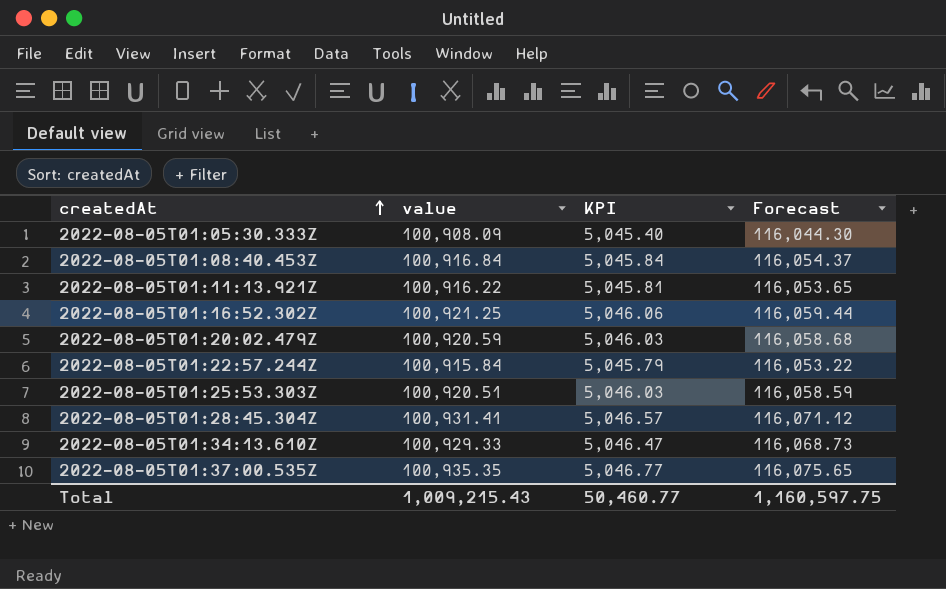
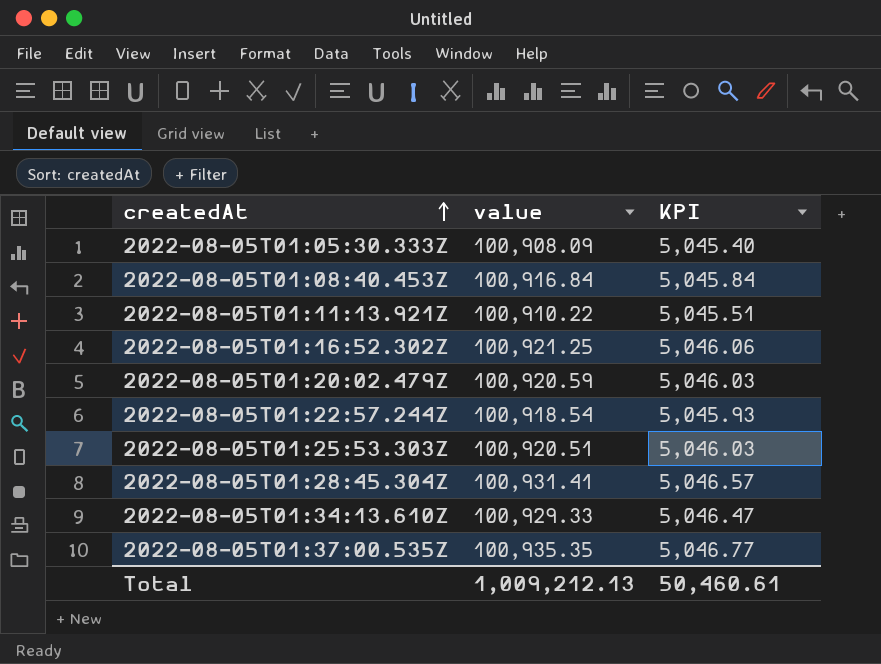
column Forecast | formula: [value] * 1.15 -> none
2022-08-05T01:11:13.921Z | value: 100,916.22 -> 100,910.22
2022-08-05T01:11:13.921Z | KPI: 5,045.81 -> 5,045.51
2022-08-05T01:22:57.244Z | value: 100,915.84 -> 100,918.54
2022-08-05T01:22:57.244Z | KPI: 5,045.79 -> 5,045.93
Total | value: 1,009,215.43 -> 1,009,212.13
Total | KPI: 50,460.77 -> 50,460.61

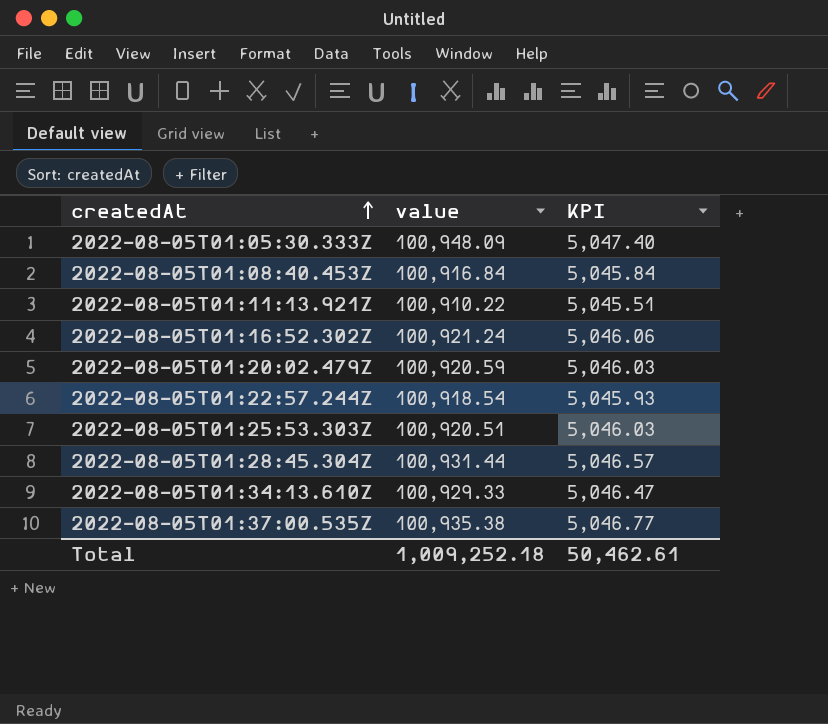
2022-08-05T01:05:30.333Z | value: 100,908.09 -> 100,948.09
2022-08-05T01:05:30.333Z | KPI: 5,045.40 -> 5,047.40
2022-08-05T01:16:52.302Z | value: 100,921.25 -> 100,921.24
2022-08-05T01:28:45.304Z | value: 100,931.41 -> 100,931.44
2022-08-05T01:37:00.535Z | value: 100,935.35 -> 100,935.38
Total | value: 1,009,212.13 -> 1,009,252.18
Total | KPI: 50,460.61 -> 50,462.61

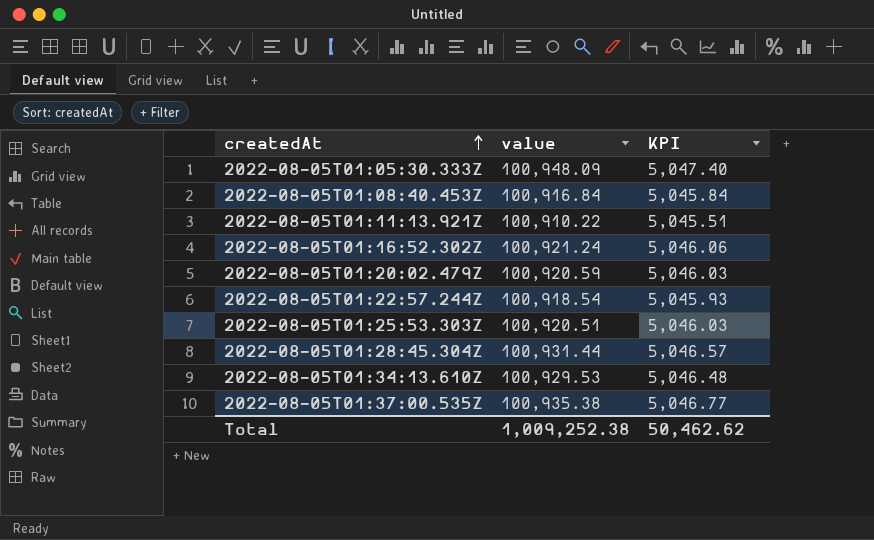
2022-08-05T01:34:13.610Z | value: 100,929.33 -> 100,929.53
2022-08-05T01:34:13.610Z | KPI: 5,046.47 -> 5,046.48
Total | value: 1,009,252.18 -> 1,009,252.38
Total | KPI: 50,462.61 -> 50,462.62

